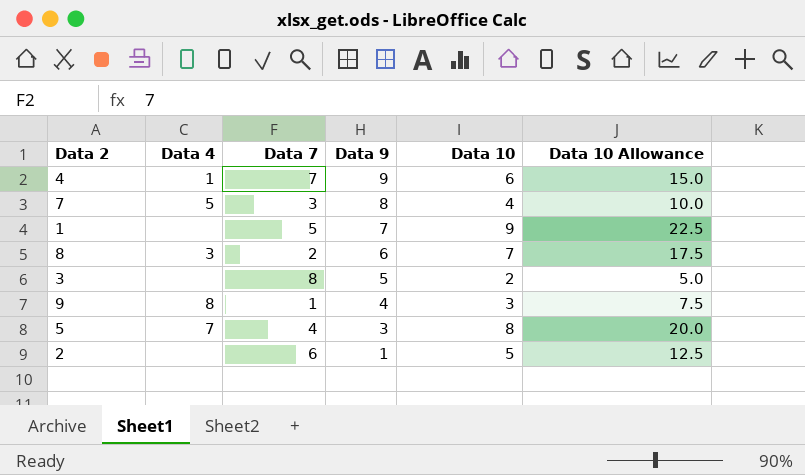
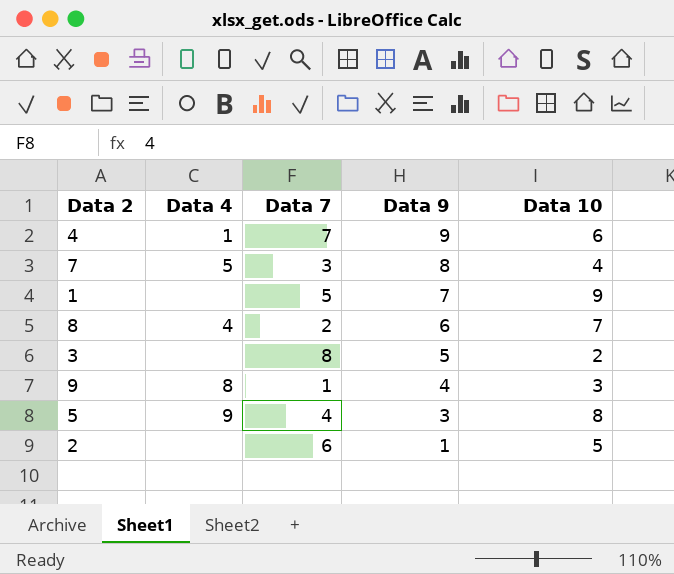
column Data 10 Allowance | formula: [Data 10] * 2.5 -> none
8 | Data 4: 3 -> 4
5 | Data 4: 7 -> 9

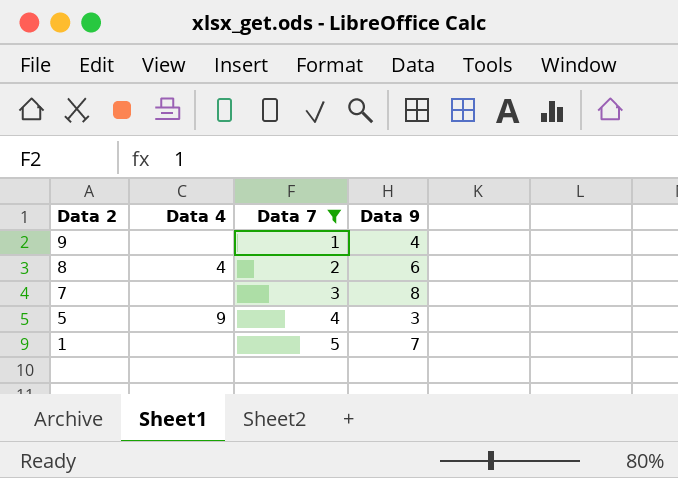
filter: none -> Data 7 <= 5
row order: Data 9 descending -> Data 2 descending
column Data 10 | position: 5 -> none
9 | Data 4: 8 -> none
7 | Data 4: 5 -> none

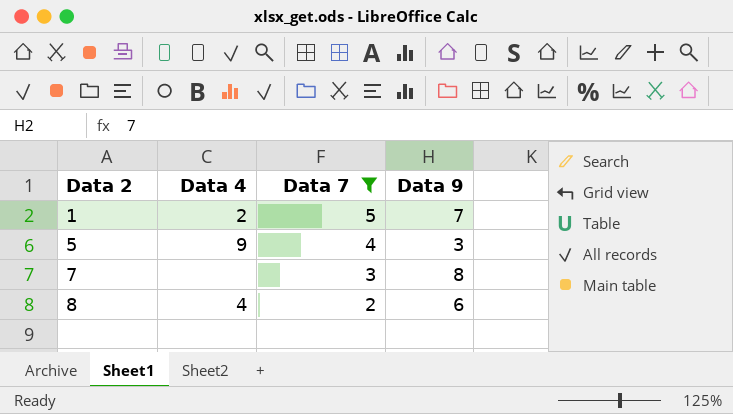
row order: Data 2 descending -> Data 2 ascending
row 9: none | 1 | 4 -> none
1 | Data 4: none -> 2

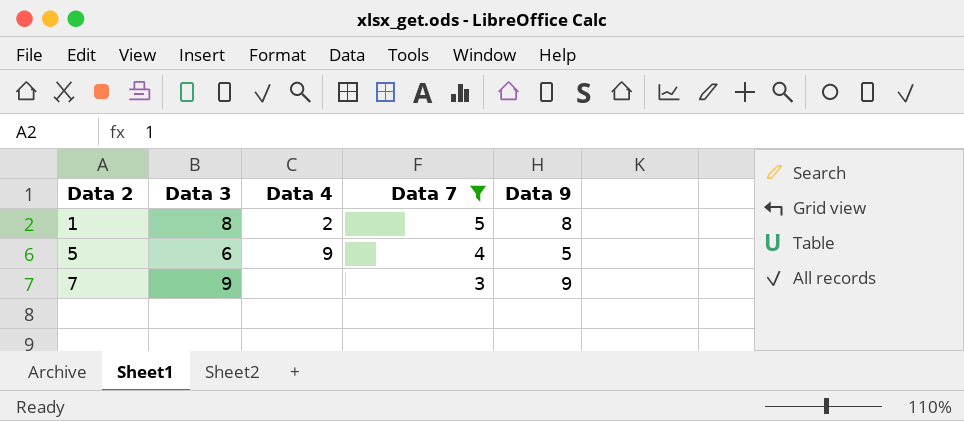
column Data 3 | position: none -> 2
row 8: 4 | 2 | 6 -> none
1 | Data 9: 7 -> 8
5 | Data 9: 3 -> 5
7 | Data 9: 8 -> 9

